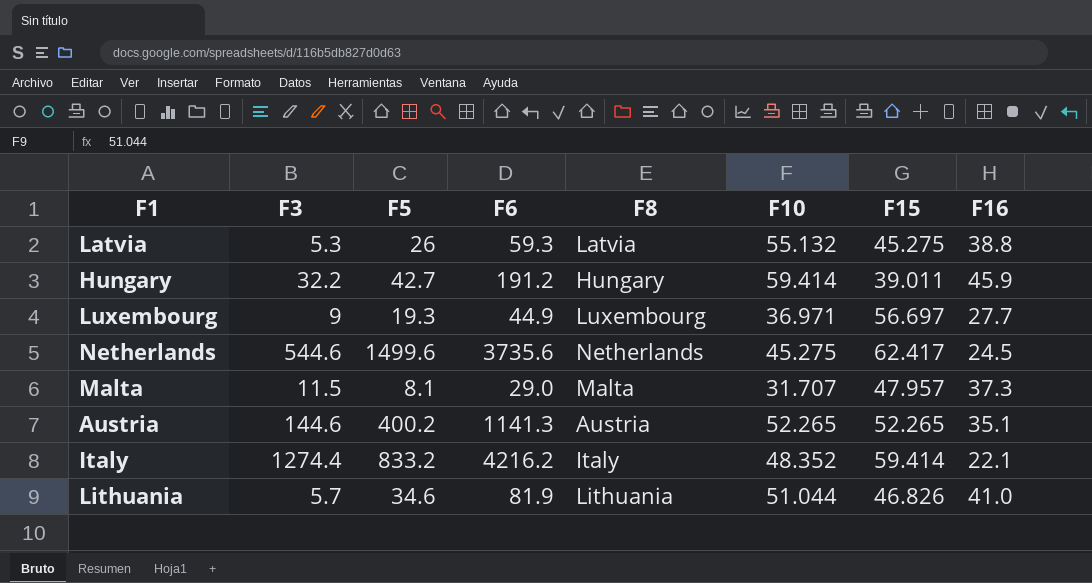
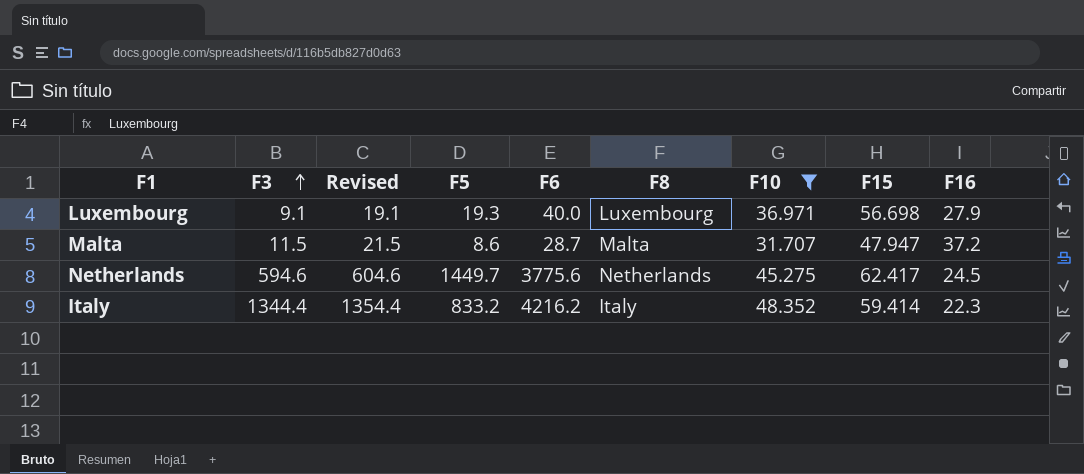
filter: none -> F10 <= 48.352
row order: none -> F3 ascending
column Revised | formula: none -> [F3] + 10
Luxembourg | F3: 9 -> 9.1
Luxembourg | F6: 44.9 -> 40.0
Luxembourg | F15: 56.697 -> 56.698
Luxembourg | F16: 27.7 -> 27.9
Malta | F5: 8.1 -> 8.6
Malta | F6: 29.0 -> 28.7
Malta | F15: 47.957 -> 47.947
Malta | F16: 37.3 -> 37.2
Netherlands | F3: 544.6 -> 594.6
Netherlands | F5: 1499.6 -> 1449.7
Netherlands | F6: 3735.6 -> 3775.6
Italy | F3: 1274.4 -> 1344.4
Italy | F16: 22.1 -> 22.3

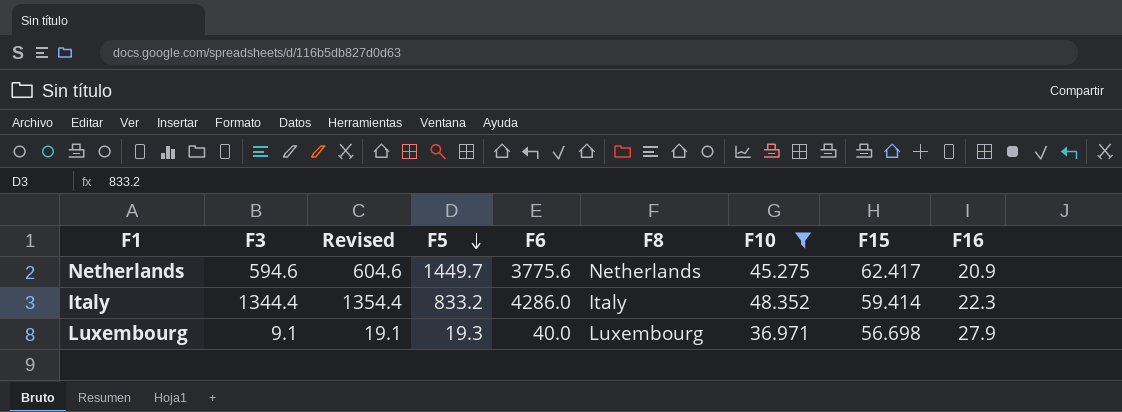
row order: F3 ascending -> F5 descending
row Malta: 11.5 | 21.5 | 8.6 | 28.7 | Malta | 31.707 | 47.947 | 37.2 -> none
Netherlands | F16: 24.5 -> 20.9
Italy | F6: 4216.2 -> 4286.0

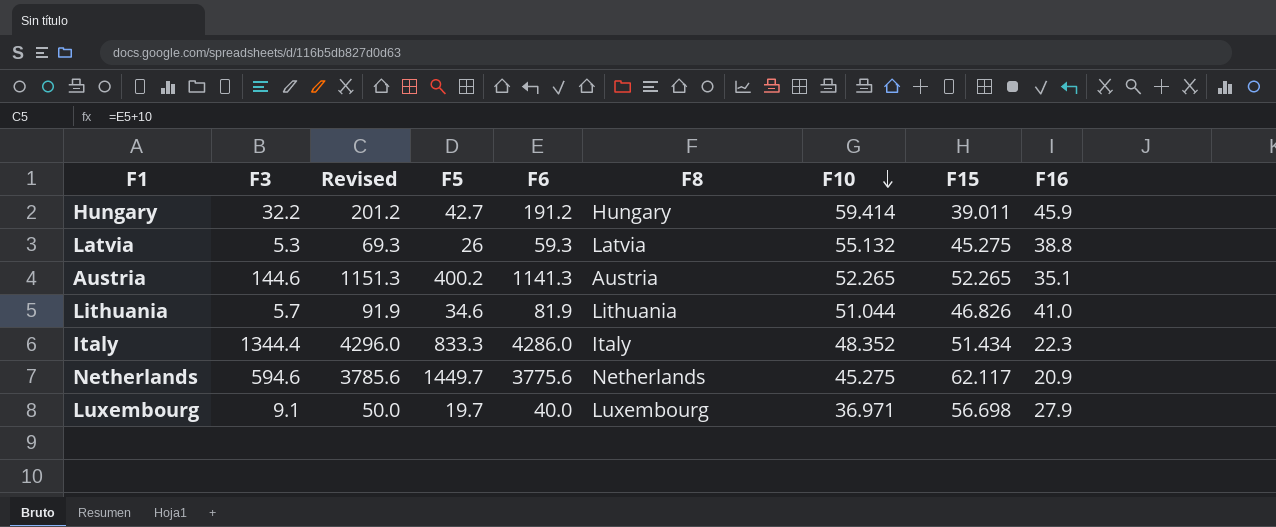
filter: F10 <= 48.352 -> none
row order: F5 descending -> F10 descending
column Revised | formula: [F3] + 10 -> [F6] + 10
Italy | F5: 833.2 -> 833.3
Italy | F15: 59.414 -> 51.434
Netherlands | F15: 62.417 -> 62.117
Luxembourg | F5: 19.3 -> 19.7

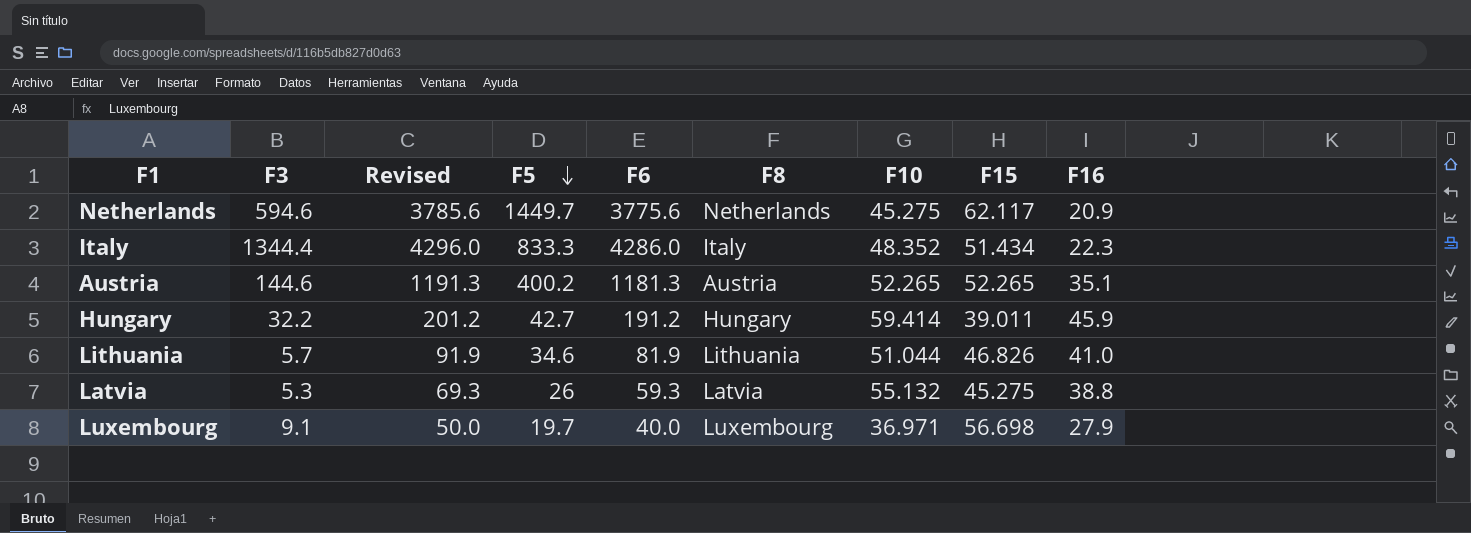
row order: F10 descending -> F5 descending
Austria | Revised: 1151.3 -> 1191.3
Austria | F6: 1141.3 -> 1181.3

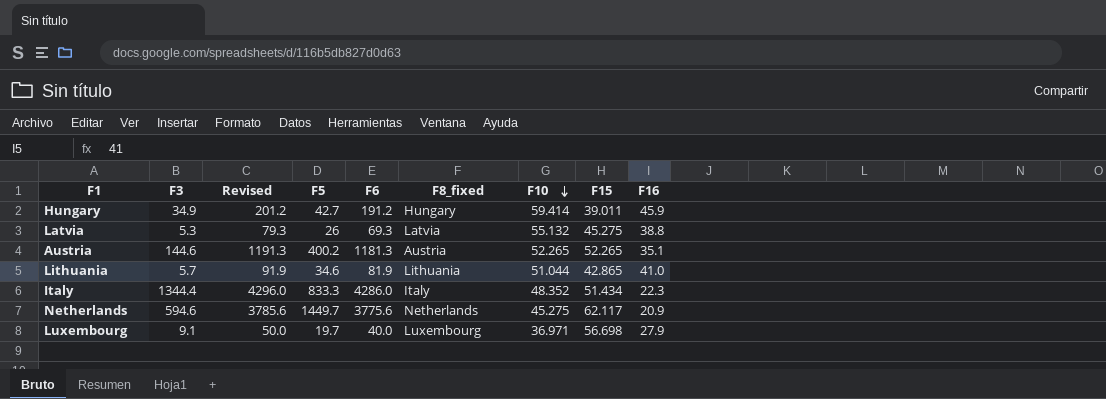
row order: F5 descending -> F10 descending
column name: F8 -> F8_fixed
Hungary | F3: 32.2 -> 34.9
Latvia | Revised: 69.3 -> 79.3
Latvia | F6: 59.3 -> 69.3
Lithuania | F15: 46.826 -> 42.865

